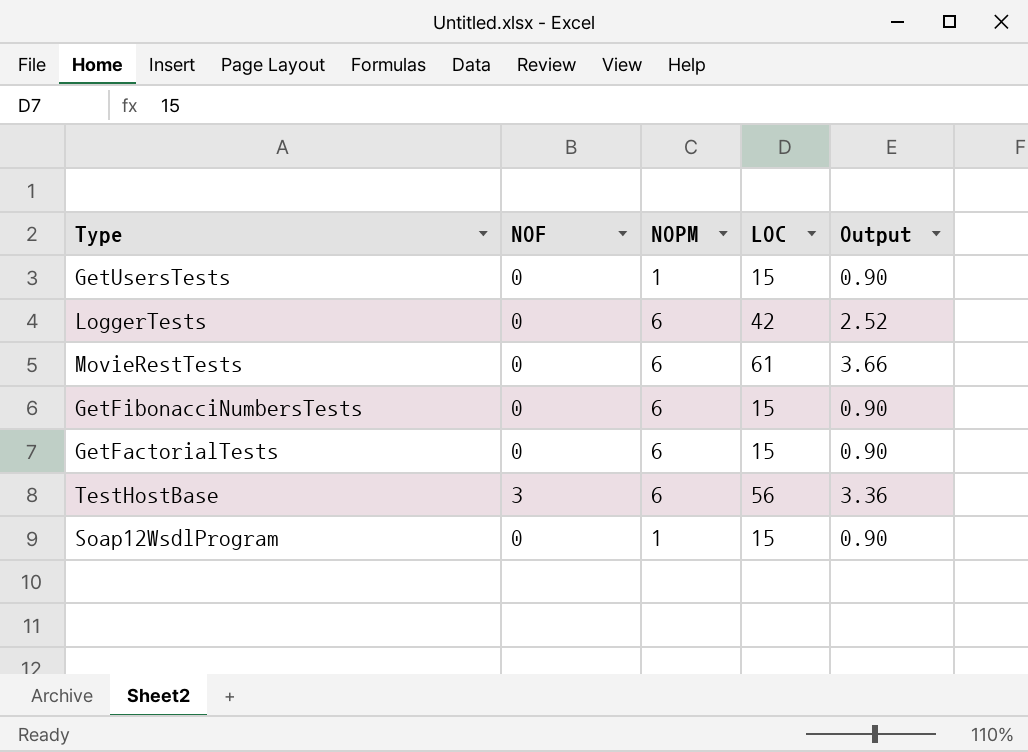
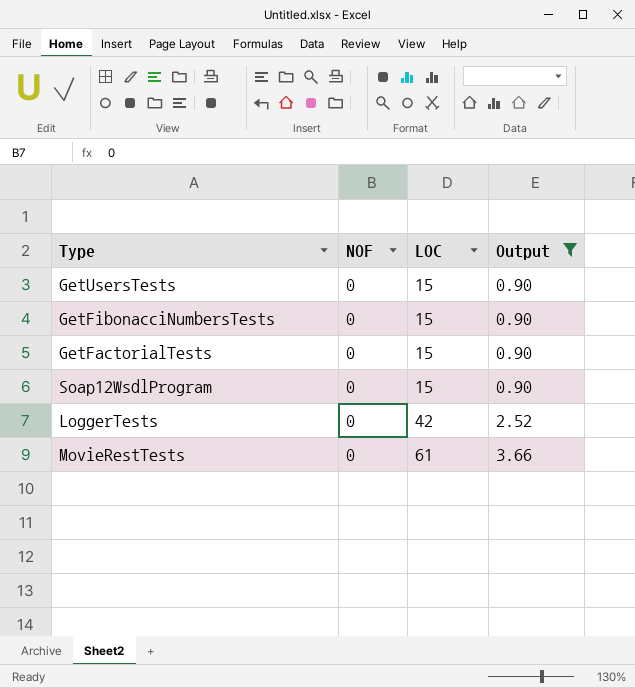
filter: none -> Output != 3.36
row order: none -> LOC ascending
column NOPM | position: 3 -> none

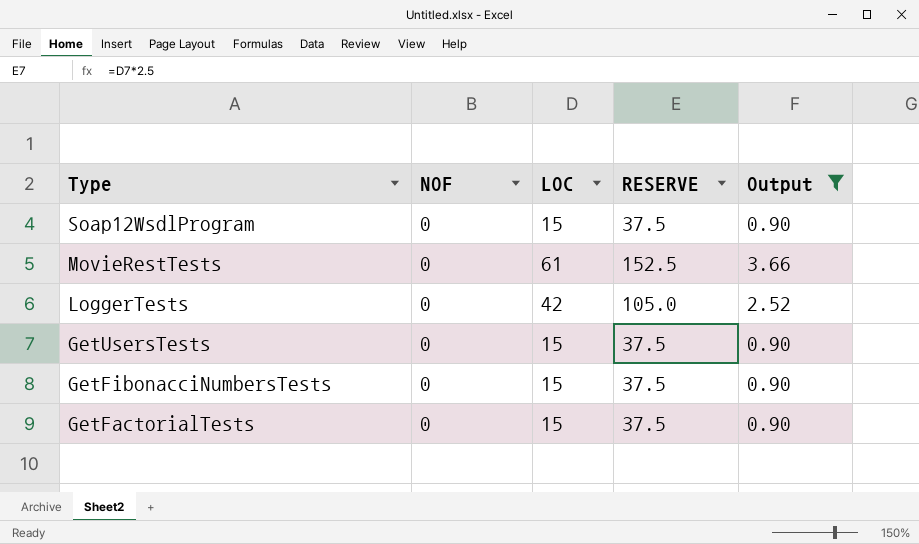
row order: LOC ascending -> Type descending
column RESERVE | formula: none -> [LOC] * 2.5

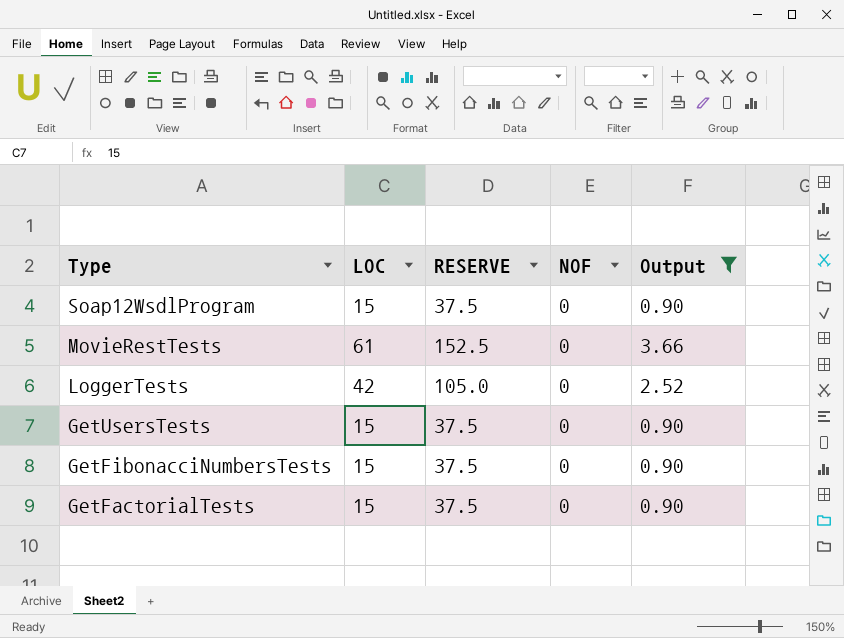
column NOF | position: 2 -> 4

